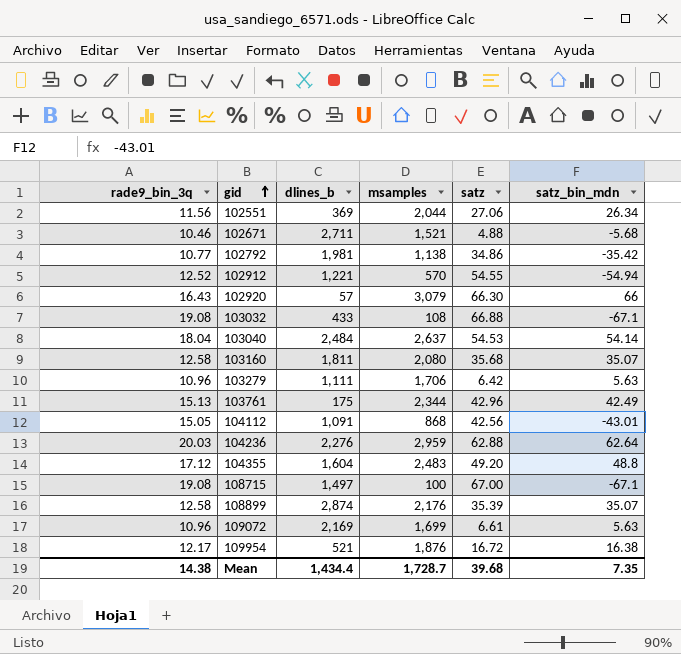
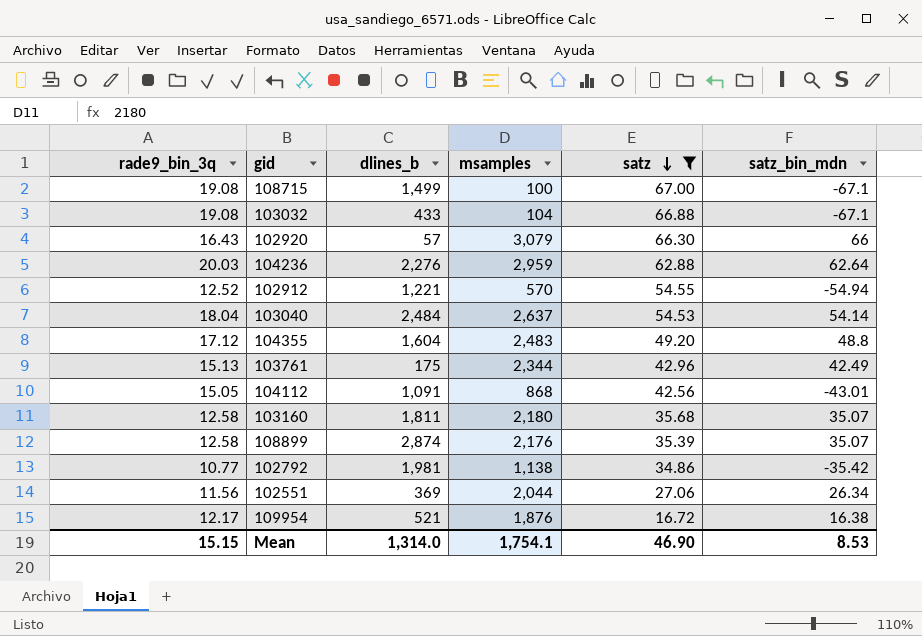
filter: none -> satz >= 16.72
row order: gid ascending -> satz descending
108715 | dlines_b: 1,497 -> 1,499
103032 | msamples: 108 -> 104
103160 | msamples: 2,080 -> 2,180
Mean | rade9_bin_3q: 14.38 -> 15.15
Mean | dlines_b: 1,434.4 -> 1,314.0
Mean | msamples: 1,728.7 -> 1,754.1
Mean | satz: 39.68 -> 46.90
Mean | satz_bin_mdn: 7.35 -> 8.53

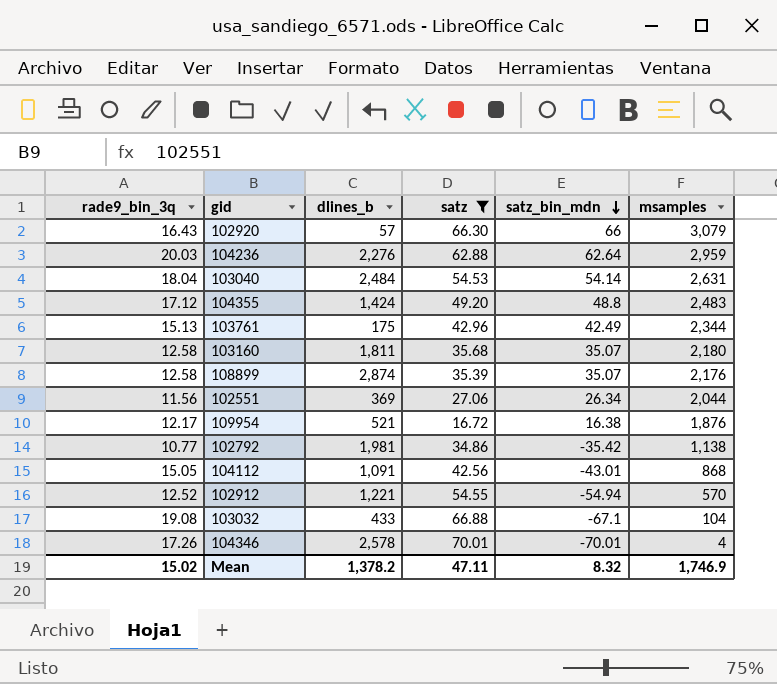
row order: satz descending -> satz_bin_mdn descending
column msamples | position: 4 -> 6
row 108715: 19.08 | 1,499 | 100 | 67.00 | -67.1 -> none
103040 | msamples: 2,637 -> 2,631
104355 | dlines_b: 1,604 -> 1,424
row 104346: none -> 17.26 | 2,578 | 70.01 | -70.01 | 4
Mean | rade9_bin_3q: 15.15 -> 15.02
Mean | dlines_b: 1,314.0 -> 1,378.2
Mean | satz: 46.90 -> 47.11
Mean | satz_bin_mdn: 8.53 -> 8.32
Mean | msamples: 1,754.1 -> 1,746.9

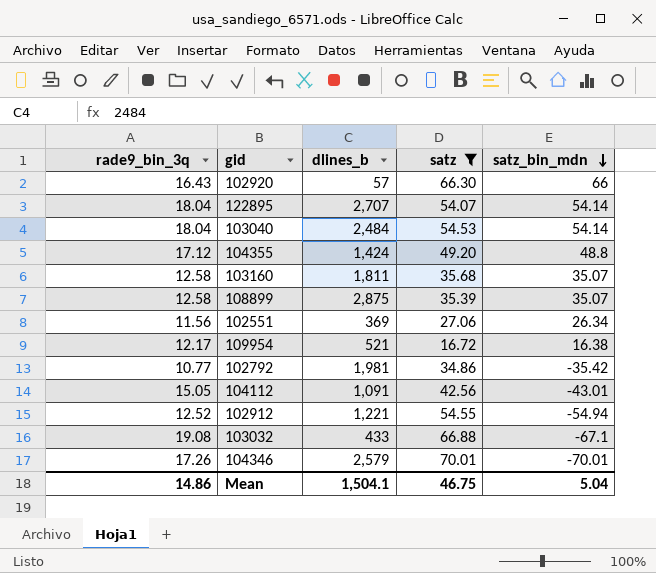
column msamples | position: 6 -> none
row 104236: 20.03 | 2,276 | 62.88 | 62.64 | 2,959 -> none
row 103761: 15.13 | 175 | 42.96 | 42.49 | 2,344 -> none
row 122895: none -> 18.04 | 2,707 | 54.07 | 54.14
108899 | dlines_b: 2,874 -> 2,875
104346 | dlines_b: 2,578 -> 2,579
Mean | rade9_bin_3q: 15.02 -> 14.86
Mean | dlines_b: 1,378.2 -> 1,504.1
Mean | satz: 47.11 -> 46.75
Mean | satz_bin_mdn: 8.32 -> 5.04

